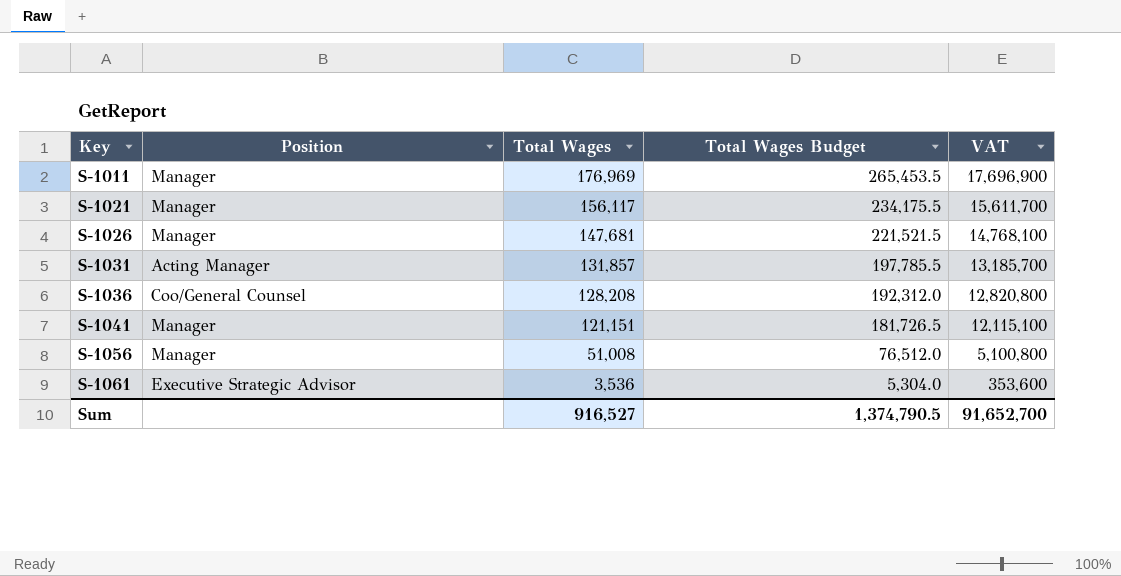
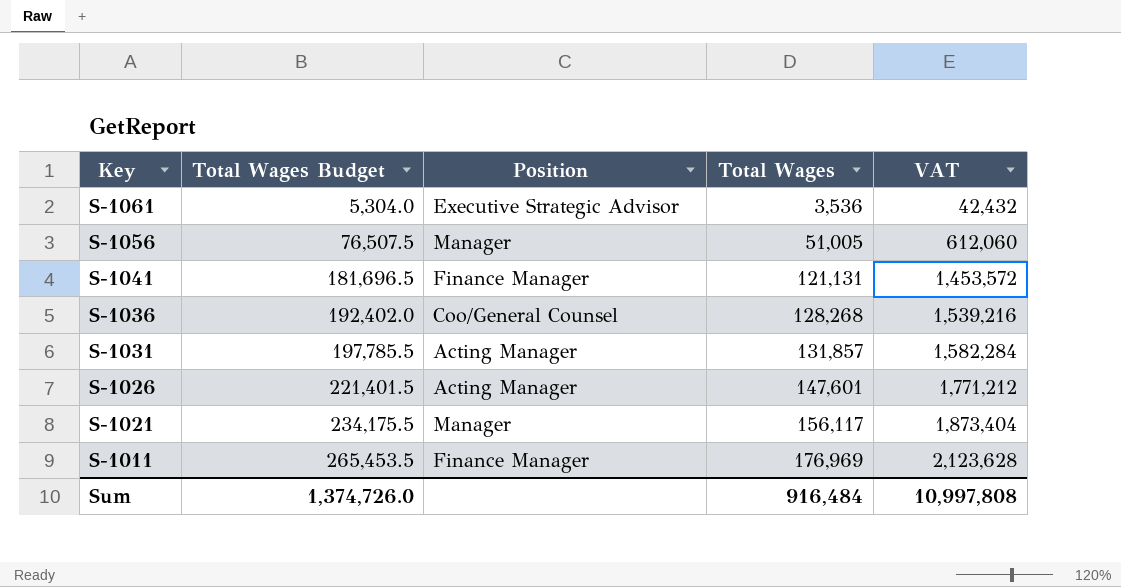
row order: Key ascending -> Key descending
column Total Wages Budget | position: 4 -> 2
column VAT | formula: [Total Wages] * 100 -> [Total Wages] * 12
S-1056 | Total Wages Budget: 76,512.0 -> 76,507.5
S-1056 | Total Wages: 51,008 -> 51,005
S-1041 | Total Wages Budget: 181,726.5 -> 181,696.5
S-1041 | Position: Manager -> Finance Manager
S-1041 | Total Wages: 121,151 -> 121,131
S-1036 | Total Wages Budget: 192,312.0 -> 192,402.0
S-1036 | Total Wages: 128,208 -> 128,268
S-1026 | Total Wages Budget: 221,521.5 -> 221,401.5
S-1026 | Position: Manager -> Acting Manager
S-1026 | Total Wages: 147,681 -> 147,601
S-1011 | Position: Manager -> Finance Manager
Sum | Total Wages Budget: 1,374,790.5 -> 1,374,726.0
Sum | Total Wages: 916,527 -> 916,484
Sum | VAT: 91,652,700 -> 10,997,808

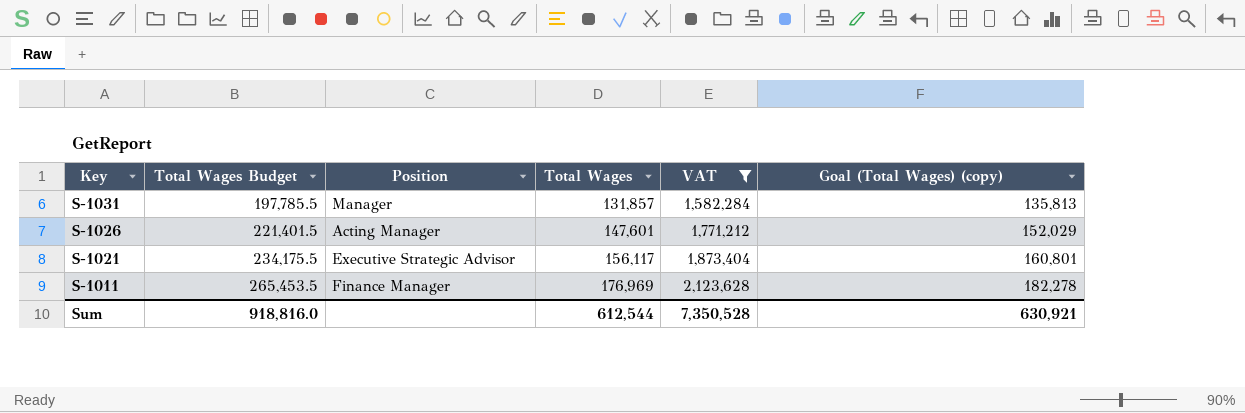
filter: none -> VAT >= 1,582,284
column Goal (Total Wages) (copy) | formula: none -> [Total Wages] * 1.03
S-1031 | Position: Acting Manager -> Manager
S-1021 | Position: Manager -> Executive Strategic Advisor
Sum | Total Wages Budget: 1,374,726.0 -> 918,816.0
Sum | Total Wages: 916,484 -> 612,544
Sum | VAT: 10,997,808 -> 7,350,528

